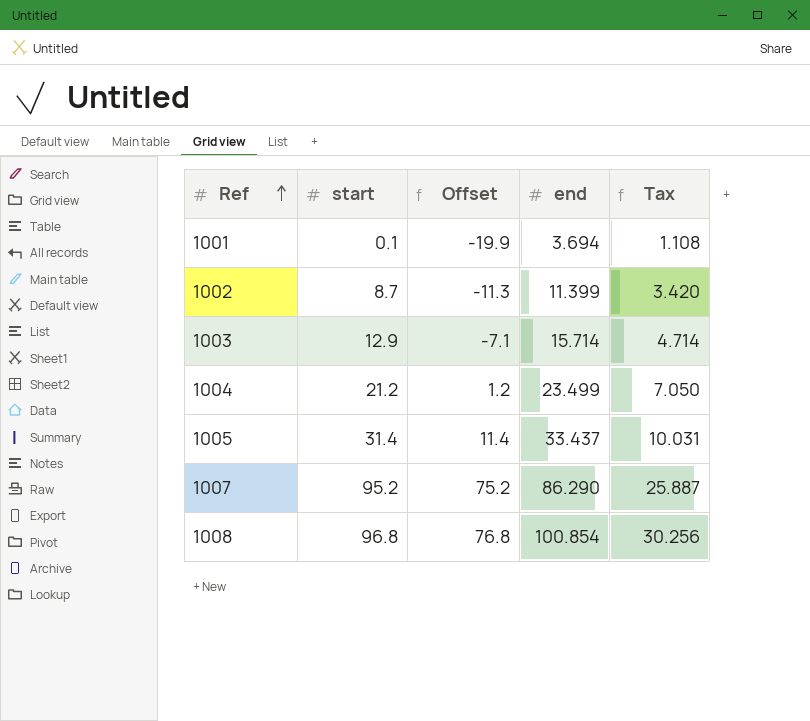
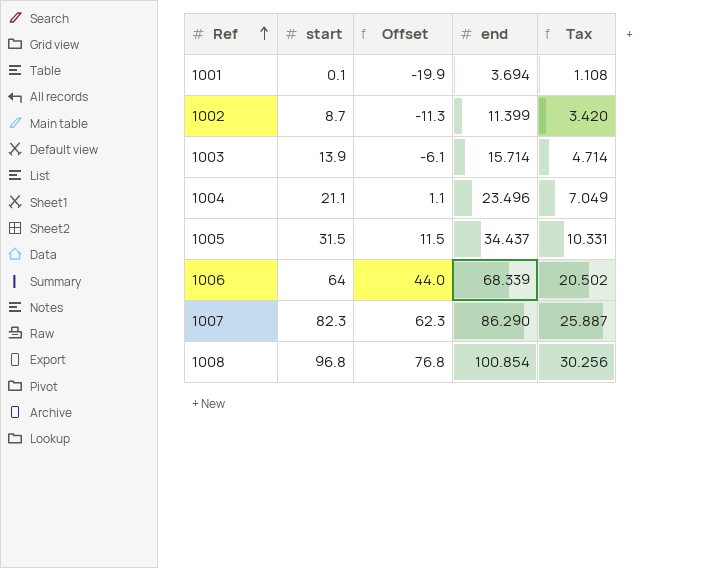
1003 | start: 12.9 -> 13.9
1003 | Offset: -7.1 -> -6.1
1004 | start: 21.2 -> 21.1
1004 | Offset: 1.2 -> 1.1
1004 | end: 23.499 -> 23.496
1004 | Tax: 7.050 -> 7.049
1005 | start: 31.4 -> 31.5
1005 | Offset: 11.4 -> 11.5
1005 | end: 33.437 -> 34.437
1005 | Tax: 10.031 -> 10.331
row 1006: none -> 64 | 44.0 | 68.339 | 20.502
1007 | start: 95.2 -> 82.3
1007 | Offset: 75.2 -> 62.3

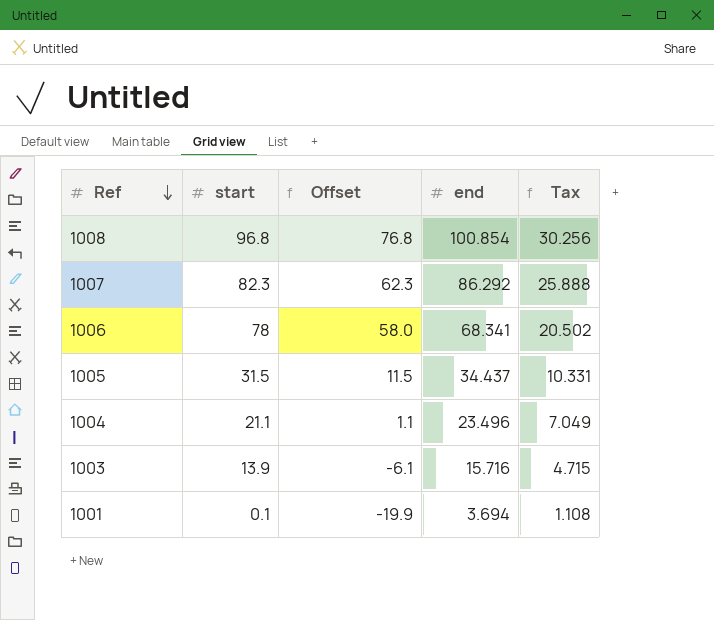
row order: Ref ascending -> Ref descending
row 1002: 8.7 | -11.3 | 11.399 | 3.420 -> none
1007 | end: 86.290 -> 86.292
1007 | Tax: 25.887 -> 25.888
1006 | start: 64 -> 78
1006 | Offset: 44.0 -> 58.0
1006 | end: 68.339 -> 68.341
1003 | end: 15.714 -> 15.716
1003 | Tax: 4.714 -> 4.715

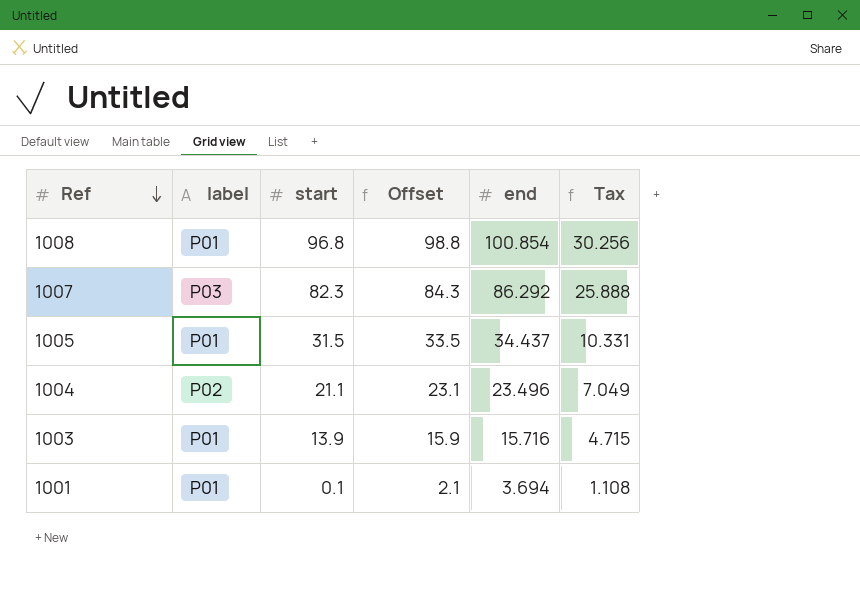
column label | position: none -> 2
column Offset | formula: [start] - 20 -> [start] + 2
row 1006: 78 | 58.0 | 68.341 | 20.502 -> none

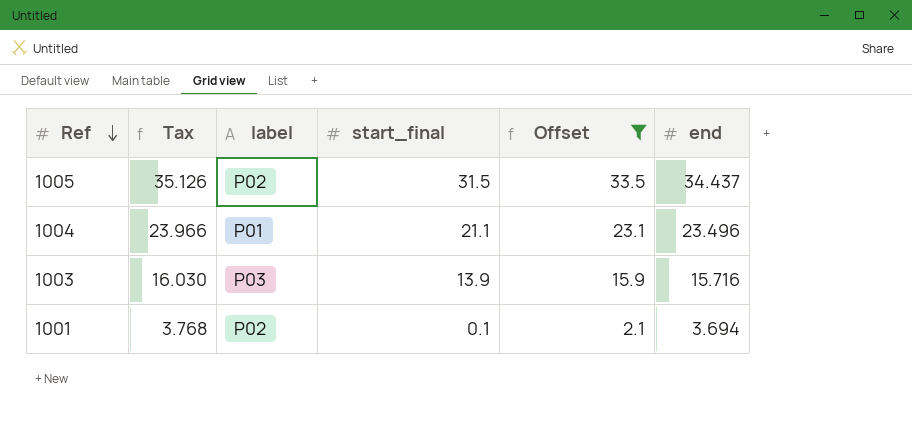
filter: none -> Offset <= 33.5
column Tax | formula: [end] * 0.3 -> [end] * 1.02
column Tax | position: 6 -> 2
column name: start -> start_final
1005 | label: P01 -> P02
1004 | label: P02 -> P01
1003 | label: P01 -> P03
1001 | label: P01 -> P02

